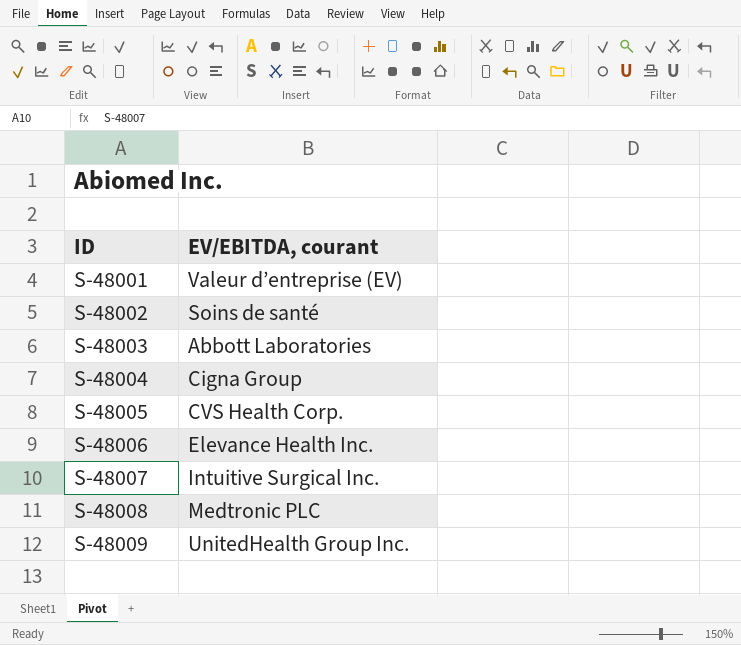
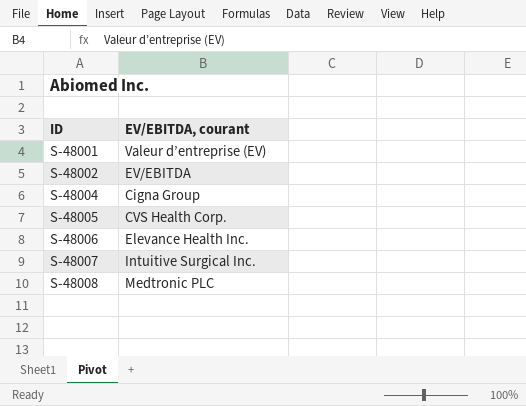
row S-48003: Abbott Laboratories -> none
row S-48009: UnitedHealth Group Inc. -> none
S-48002 | EV/EBITDA, courant: Soins de santé -> EV/EBITDA

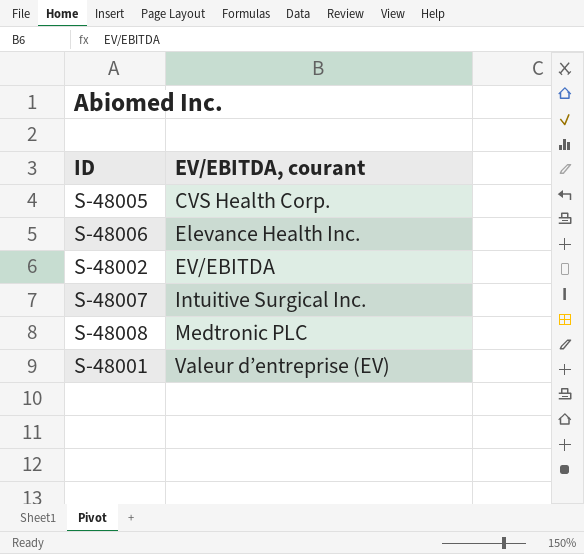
row order: ID ascending -> EV/EBITDA, courant ascending
row S-48004: Cigna Group -> none

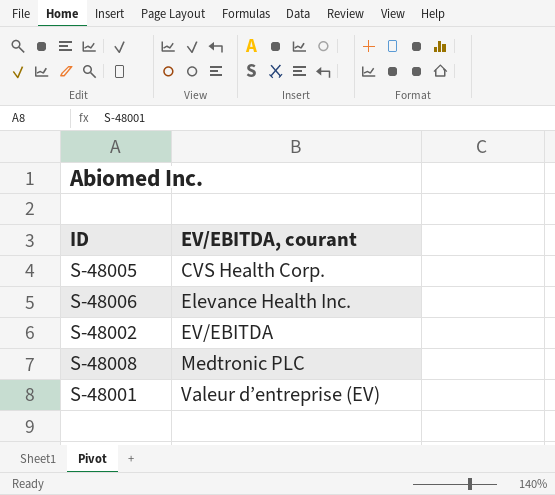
row S-48007: Intuitive Surgical Inc. -> none

